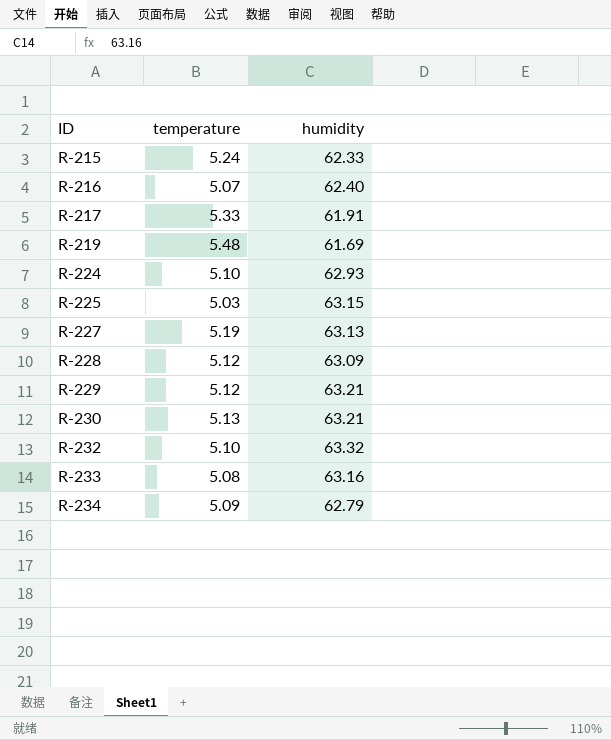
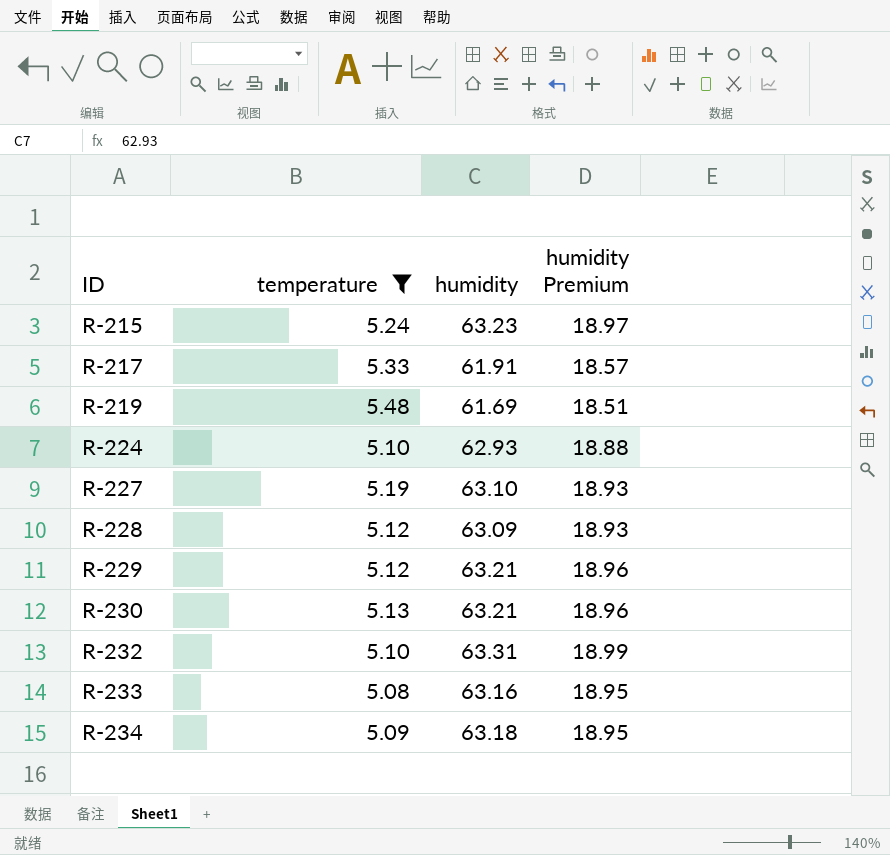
filter: none -> temperature >= 5.08
column humidity Premium | formula: none -> [humidity] * 0.3
R-215 | humidity: 62.33 -> 63.23
R-227 | humidity: 63.13 -> 63.10
R-232 | humidity: 63.32 -> 63.31
R-234 | humidity: 62.79 -> 63.18

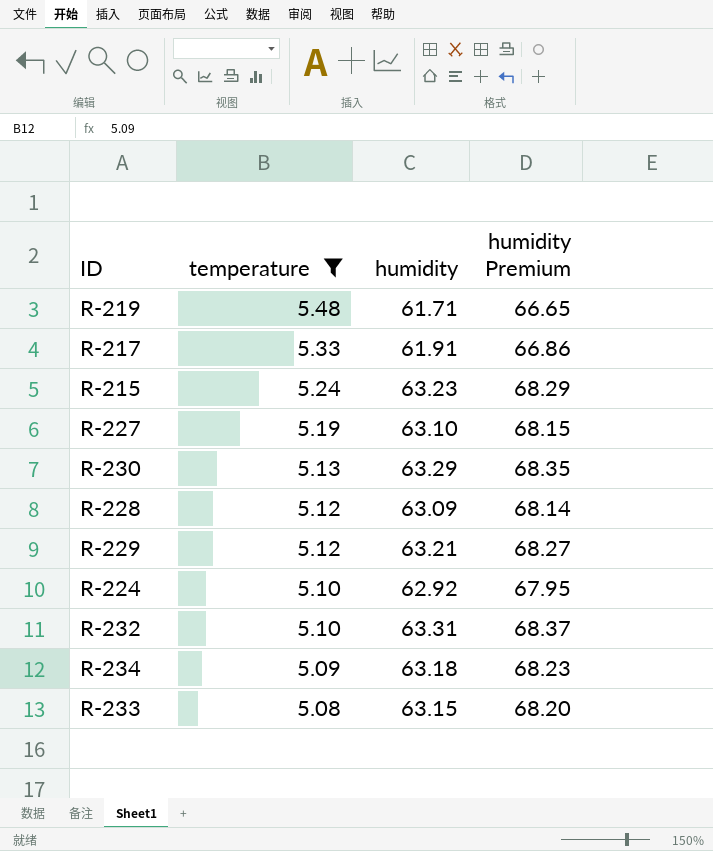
row order: ID ascending -> temperature descending
column humidity Premium | formula: [humidity] * 0.3 -> [humidity] * 1.08
R-219 | humidity: 61.69 -> 61.71
R-230 | humidity: 63.21 -> 63.29
R-224 | humidity: 62.93 -> 62.92
R-233 | humidity: 63.16 -> 63.15

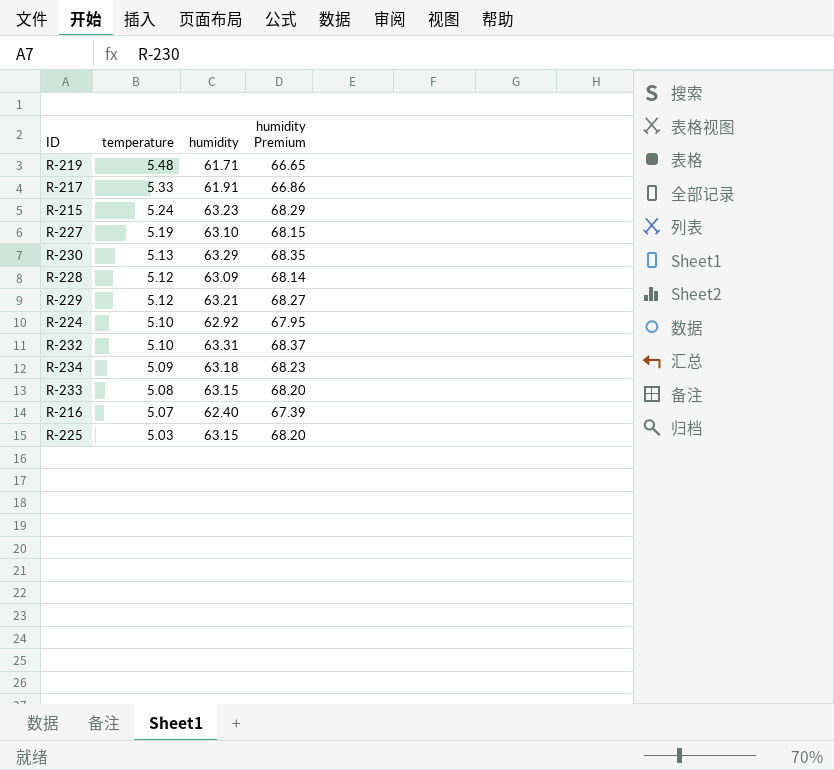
filter: temperature >= 5.08 -> none

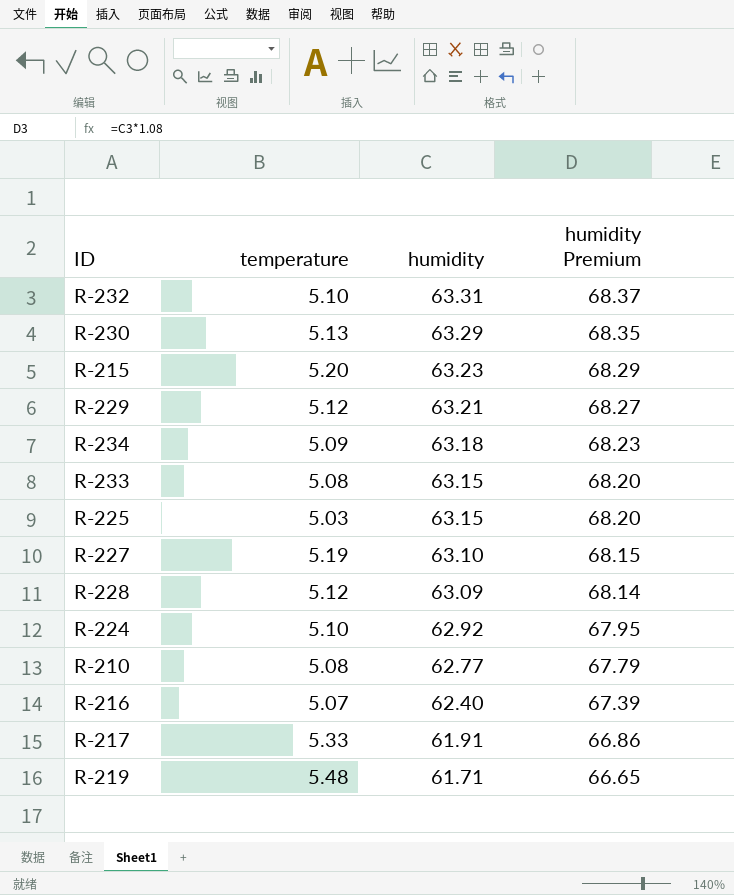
row order: temperature descending -> humidity descending
R-215 | temperature: 5.24 -> 5.20
row R-210: none -> 5.08 | 62.77 | 67.79

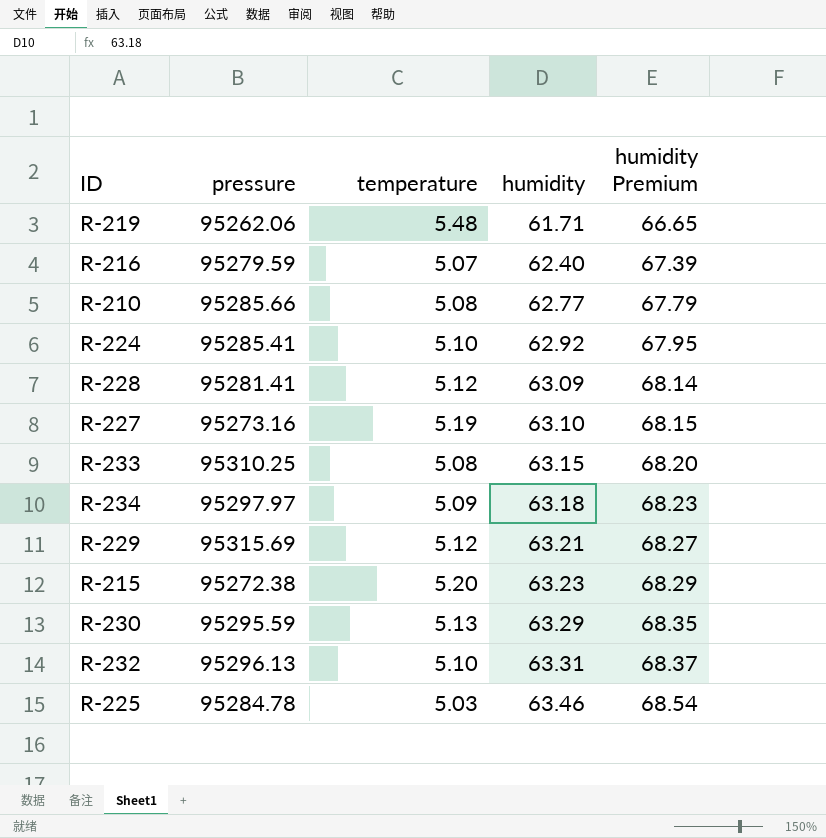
row order: humidity descending -> humidity ascending
column pressure | position: none -> 2
row R-217: 5.33 | 61.91 | 66.86 -> none
R-225 | humidity: 63.15 -> 63.46
R-225 | humidity Premium: 68.20 -> 68.54

